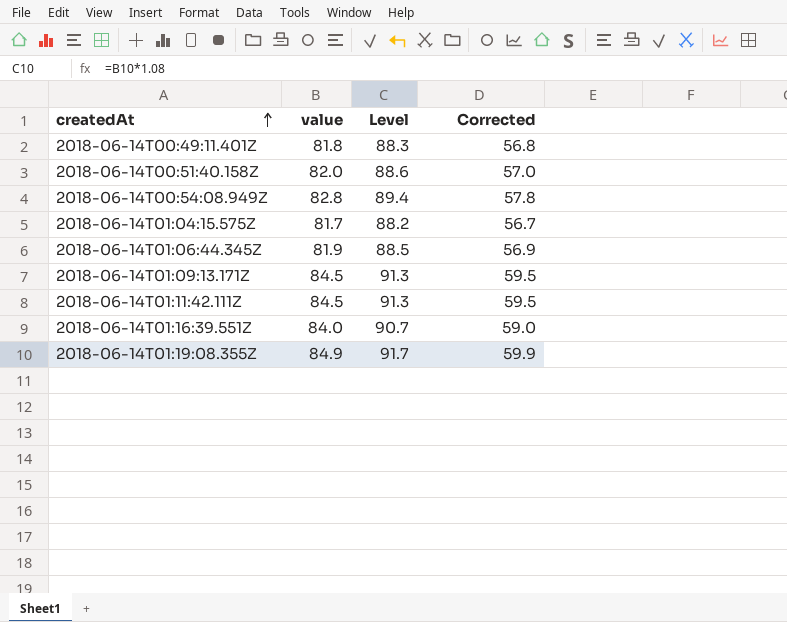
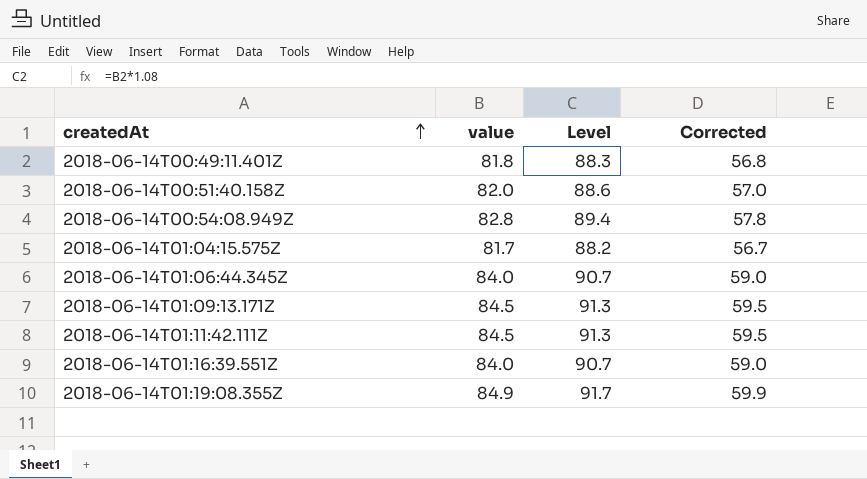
2018-06-14T01:06:44.345Z | value: 81.9 -> 84.0
2018-06-14T01:06:44.345Z | Level: 88.5 -> 90.7
2018-06-14T01:06:44.345Z | Corrected: 56.9 -> 59.0

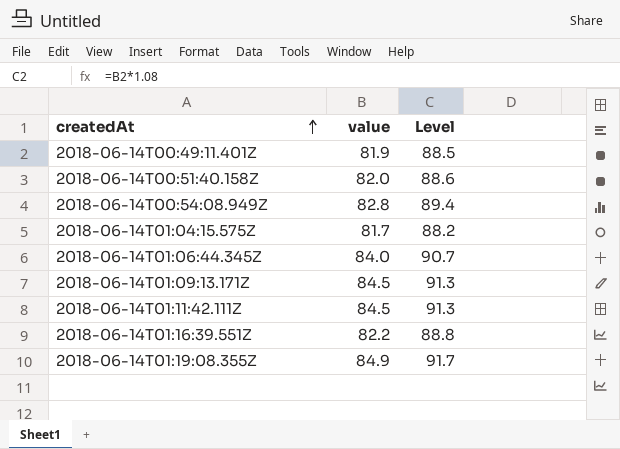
column Corrected | formula: [value] - 25 -> none
2018-06-14T00:49:11.401Z | value: 81.8 -> 81.9
2018-06-14T00:49:11.401Z | Level: 88.3 -> 88.5
2018-06-14T01:16:39.551Z | value: 84.0 -> 82.2
2018-06-14T01:16:39.551Z | Level: 90.7 -> 88.8

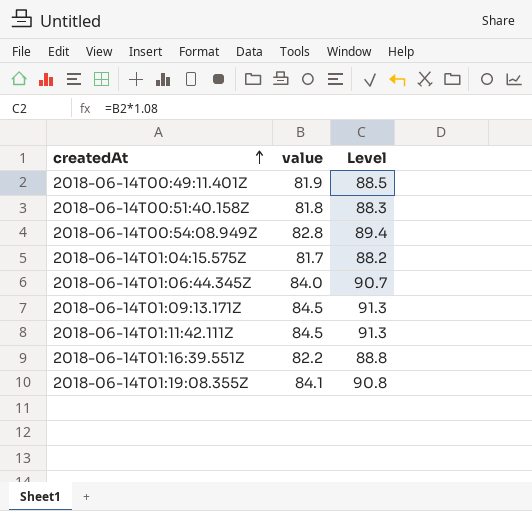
2018-06-14T00:51:40.158Z | value: 82.0 -> 81.8
2018-06-14T00:51:40.158Z | Level: 88.6 -> 88.3
2018-06-14T01:19:08.355Z | value: 84.9 -> 84.1
2018-06-14T01:19:08.355Z | Level: 91.7 -> 90.8

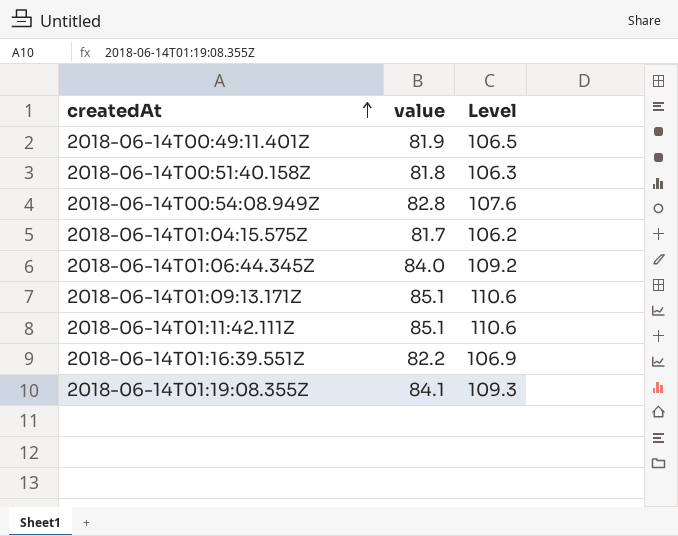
column Level | formula: [value] * 1.08 -> [value] * 1.3
2018-06-14T01:09:13.171Z | value: 84.5 -> 85.1
2018-06-14T01:11:42.111Z | value: 84.5 -> 85.1

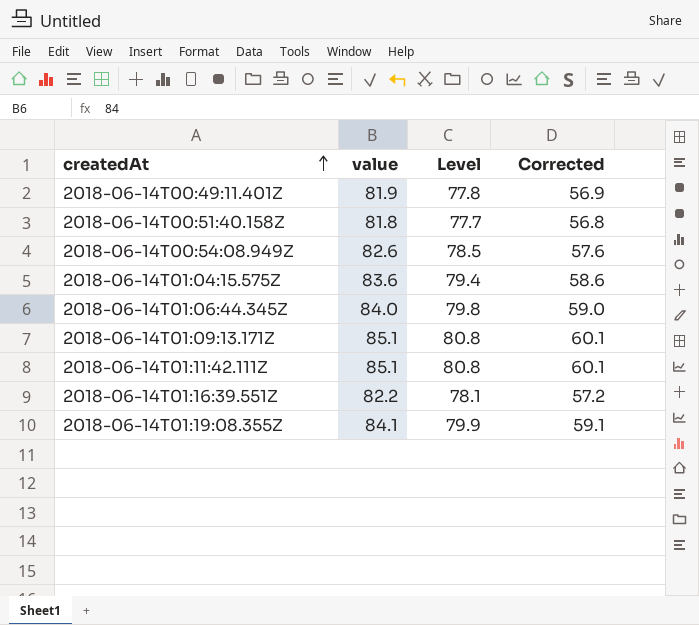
column Level | formula: [value] * 1.3 -> [value] * 0.95
column Corrected | formula: none -> [value] - 25
2018-06-14T00:54:08.949Z | value: 82.8 -> 82.6
2018-06-14T01:04:15.575Z | value: 81.7 -> 83.6

